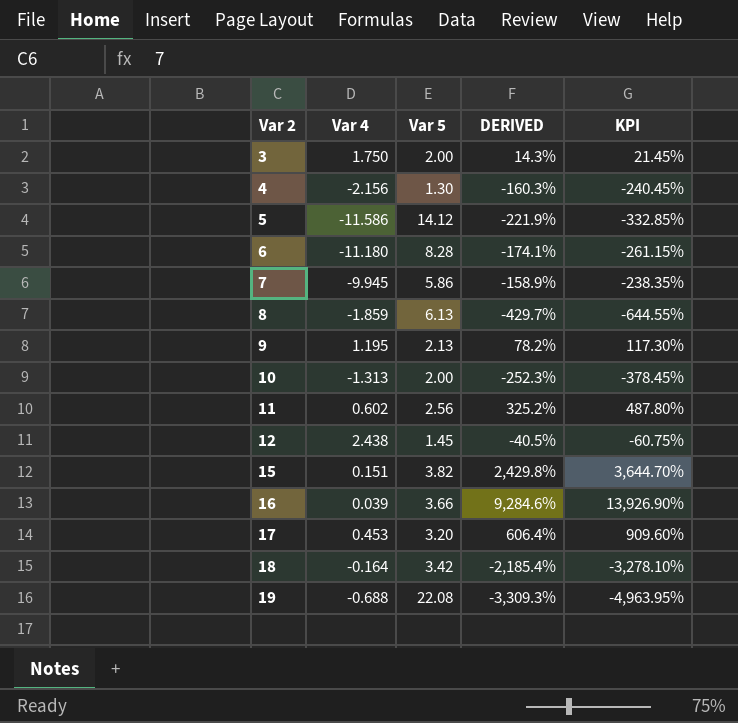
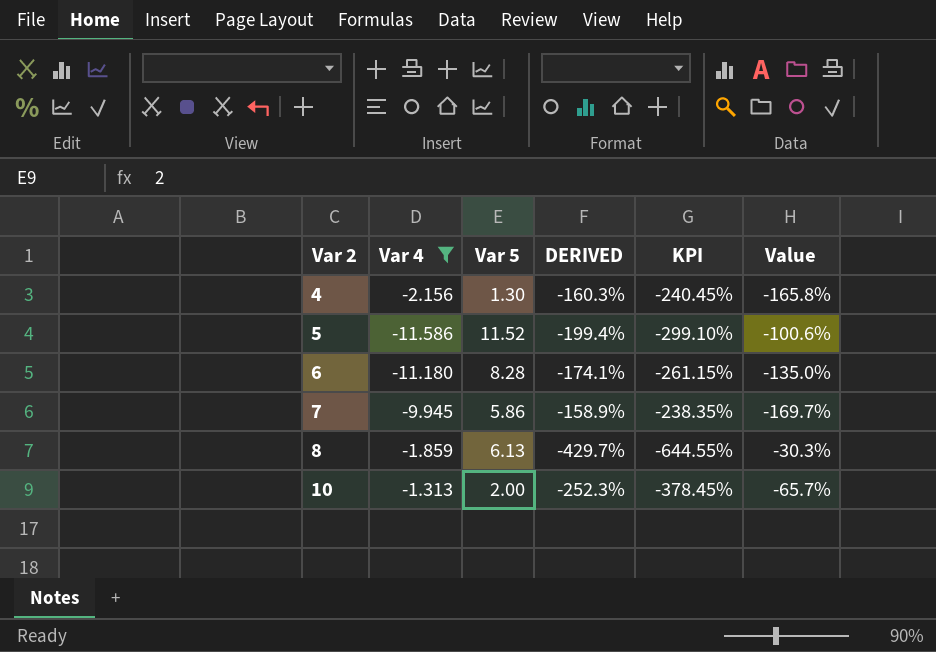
filter: none -> Var 4 <= -1.313
column Value | formula: none -> [Var 4] / [Var 5]
5 | Var 5: 14.12 -> 11.52
5 | DERIVED: -221.9% -> -199.4%
5 | KPI: -332.85% -> -299.10%

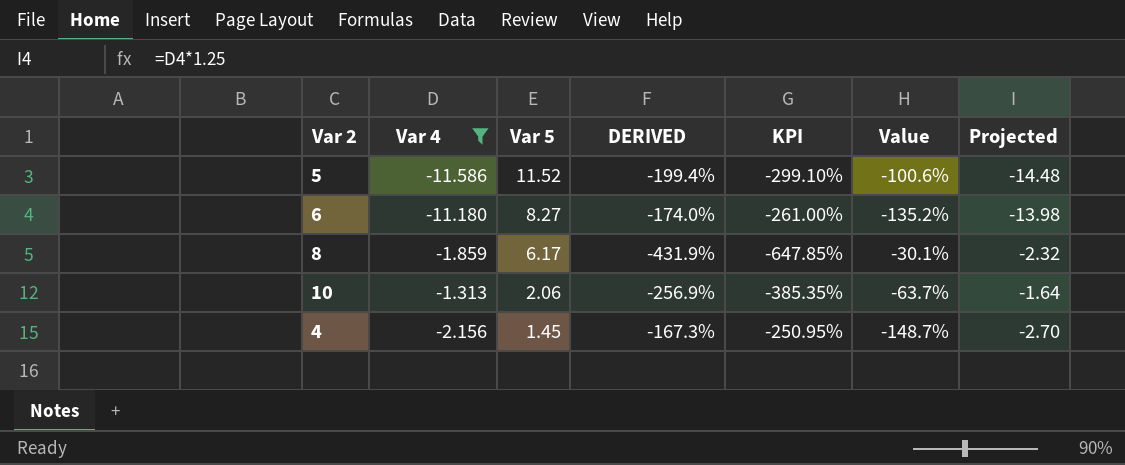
row order: Var 2 ascending -> Var 5 descending
column Projected | formula: none -> [Var 4] * 1.25
row 7: -9.945 | 5.86 | -158.9% | -238.35% | -169.7% -> none
6 | Var 5: 8.28 -> 8.27
6 | DERIVED: -174.1% -> -174.0%
6 | KPI: -261.15% -> -261.00%
6 | Value: -135.0% -> -135.2%
8 | Var 5: 6.13 -> 6.17
8 | DERIVED: -429.7% -> -431.9%
8 | KPI: -644.55% -> -647.85%
8 | Value: -30.3% -> -30.1%
10 | Var 5: 2.00 -> 2.06
10 | DERIVED: -252.3% -> -256.9%
10 | KPI: -378.45% -> -385.35%
10 | Value: -65.7% -> -63.7%
4 | Var 5: 1.30 -> 1.45
4 | DERIVED: -160.3% -> -167.3%
4 | KPI: -240.45% -> -250.95%
4 | Value: -165.8% -> -148.7%

